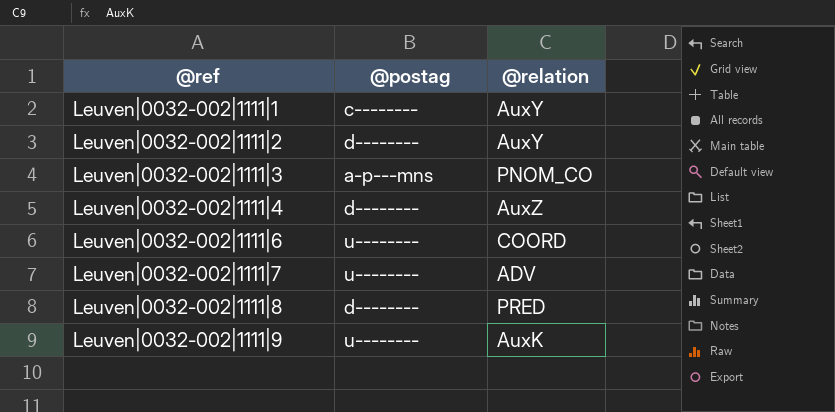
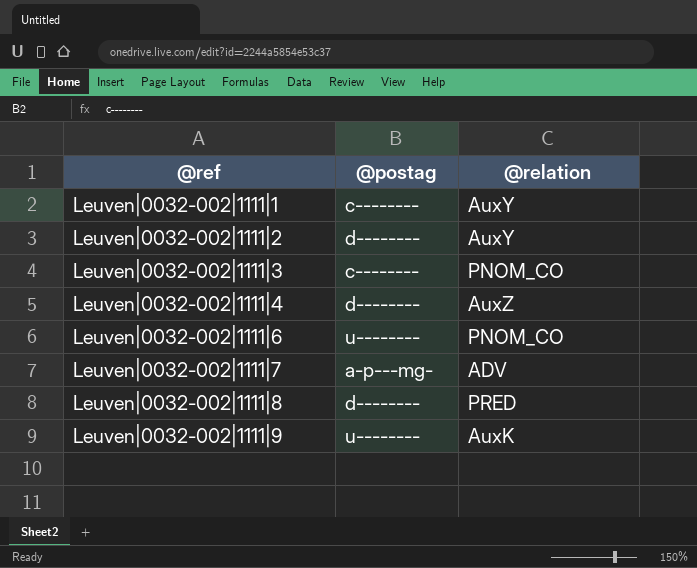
Leuven|0032-002|1111|3 | @postag: a-p---mns -> c--------
Leuven|0032-002|1111|6 | @relation: COORD -> PNOM_CO
Leuven|0032-002|1111|7 | @postag: u-------- -> a-p---mg-

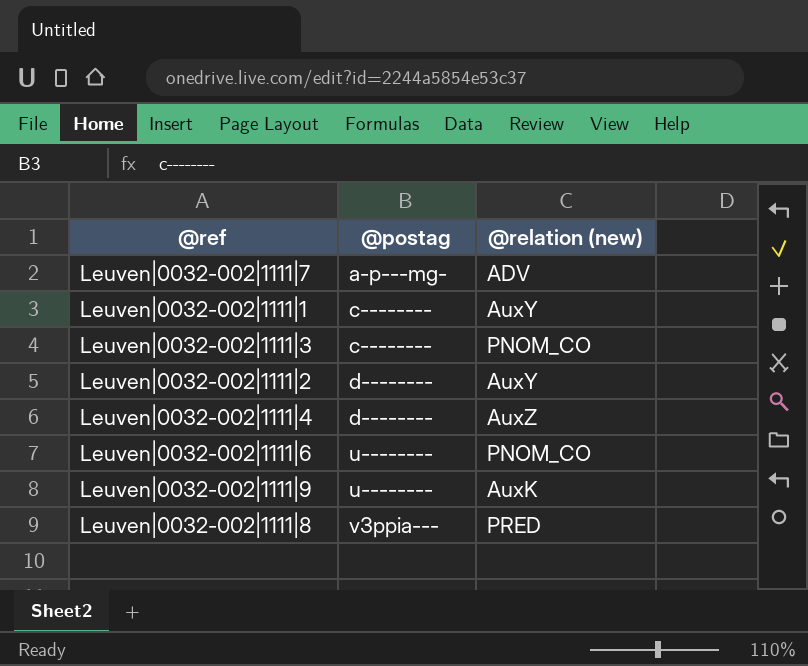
row order: @ref ascending -> @postag ascending
column name: @relation -> @relation (new)
Leuven|0032-002|1111|8 | @postag: d-------- -> v3ppia---

